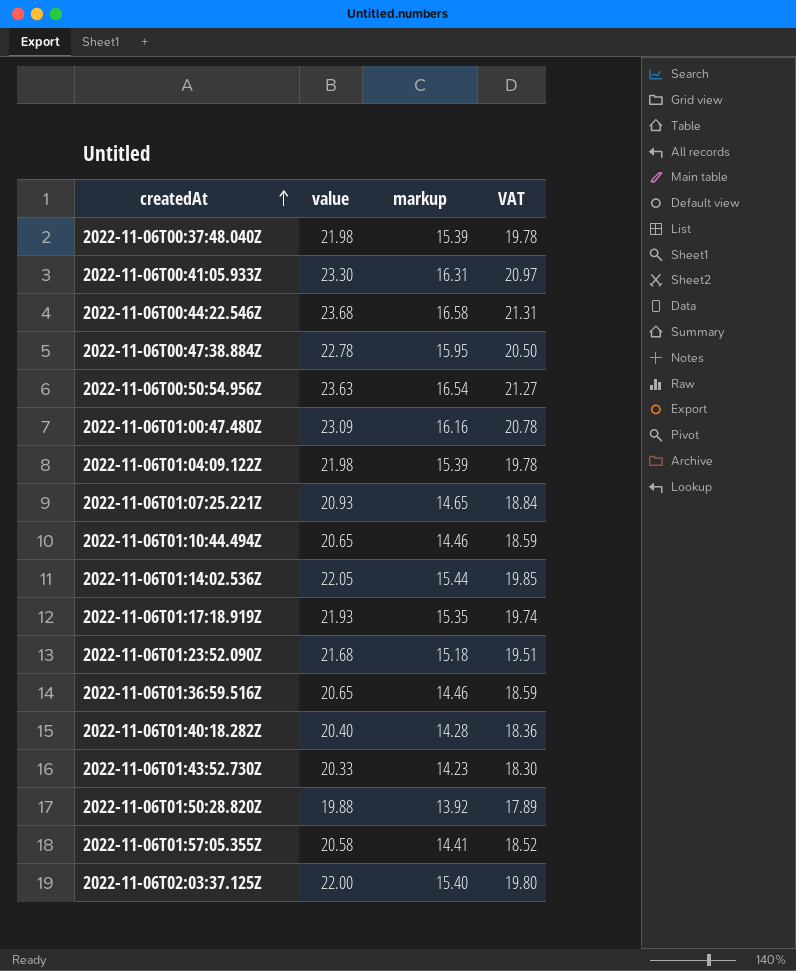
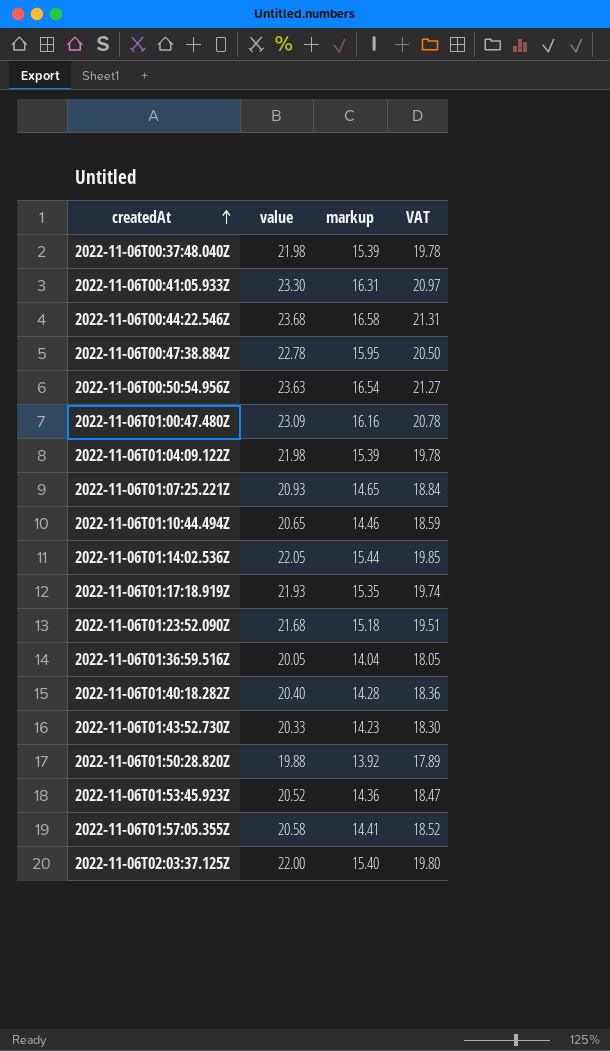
2022-11-06T01:36:59.516Z | value: 20.65 -> 20.05
2022-11-06T01:36:59.516Z | markup: 14.46 -> 14.04
2022-11-06T01:36:59.516Z | VAT: 18.59 -> 18.05
row 2022-11-06T01:53:45.923Z: none -> 20.52 | 14.36 | 18.47

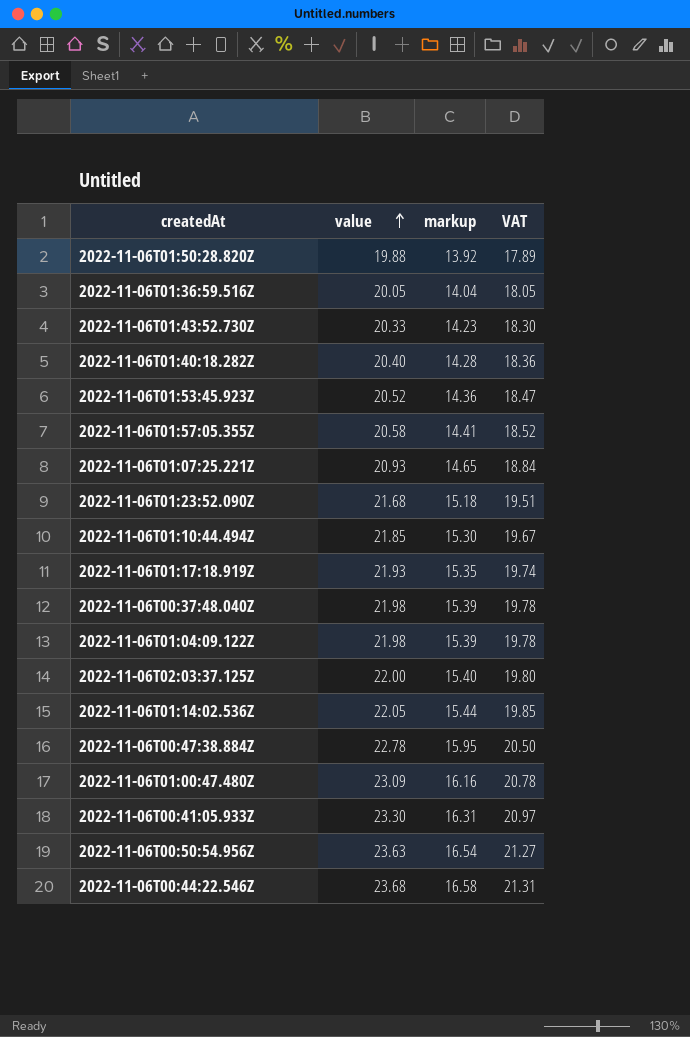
row order: createdAt ascending -> value ascending
2022-11-06T01:10:44.494Z | value: 20.65 -> 21.85
2022-11-06T01:10:44.494Z | markup: 14.46 -> 15.30
2022-11-06T01:10:44.494Z | VAT: 18.59 -> 19.67

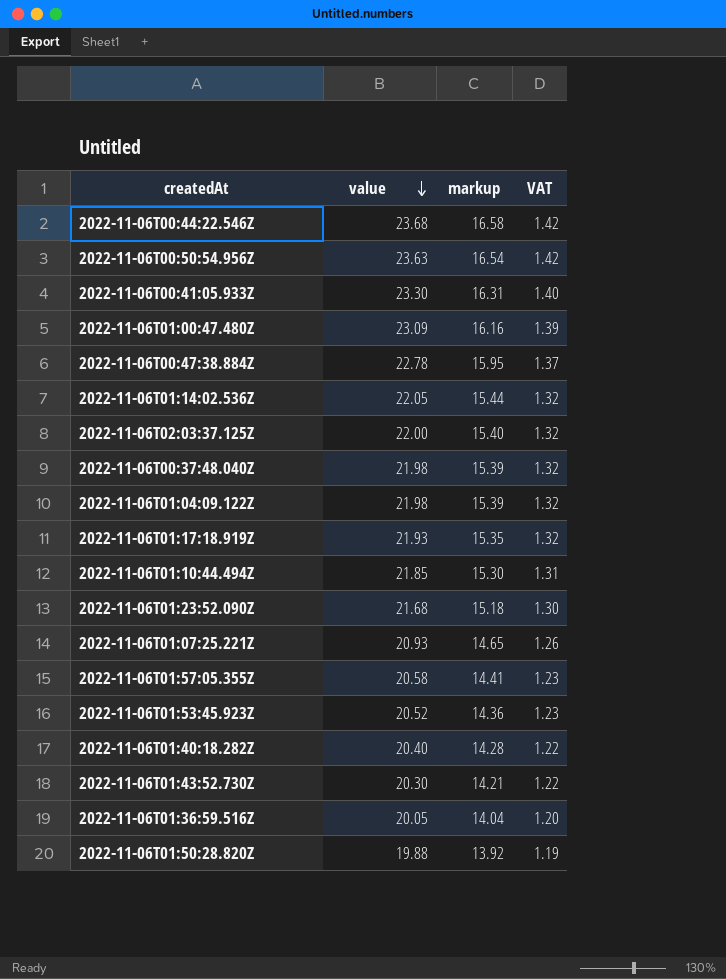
row order: value ascending -> value descending
column VAT | formula: [value] * 0.9 -> [value] * 0.06
2022-11-06T01:43:52.730Z | value: 20.33 -> 20.30
2022-11-06T01:43:52.730Z | markup: 14.23 -> 14.21

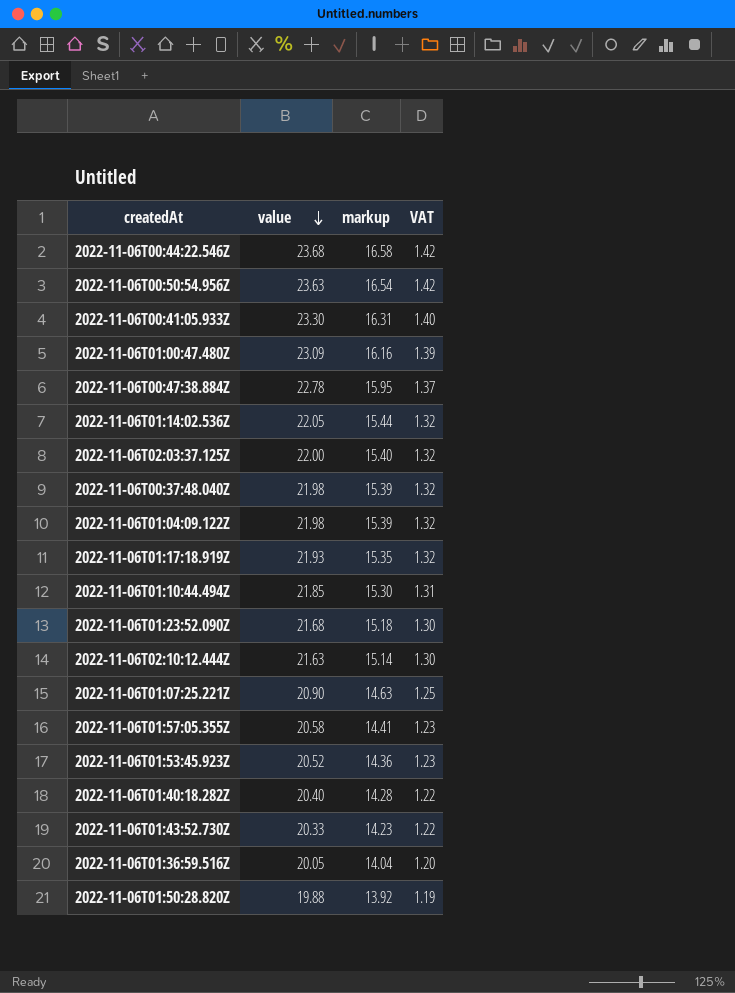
row 2022-11-06T02:10:12.444Z: none -> 21.63 | 15.14 | 1.30
2022-11-06T01:07:25.221Z | value: 20.93 -> 20.90
2022-11-06T01:07:25.221Z | markup: 14.65 -> 14.63
2022-11-06T01:07:25.221Z | VAT: 1.26 -> 1.25
2022-11-06T01:43:52.730Z | value: 20.30 -> 20.33
2022-11-06T01:43:52.730Z | markup: 14.21 -> 14.23

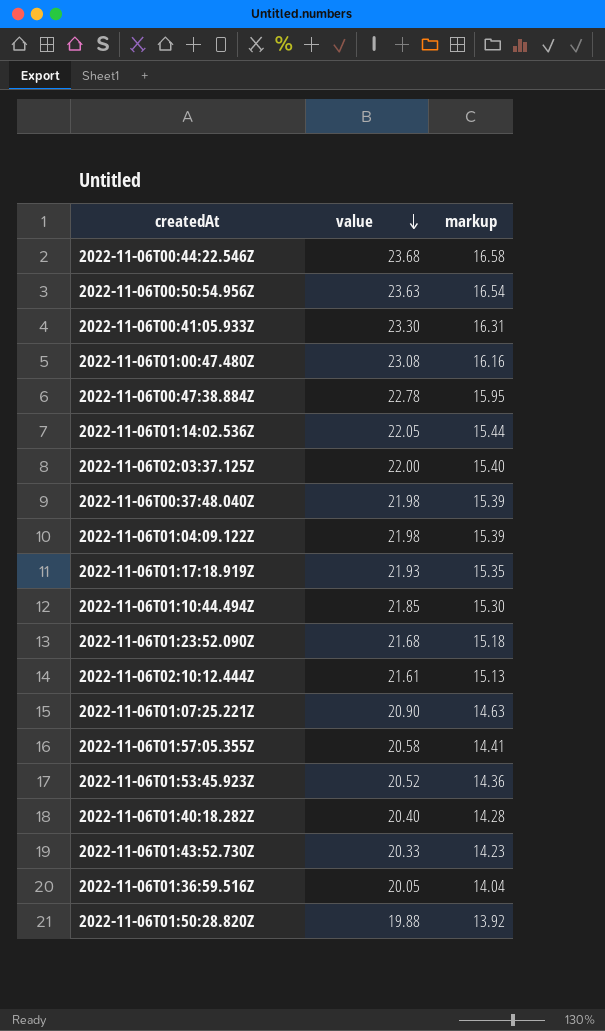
column VAT | formula: [value] * 0.06 -> none
2022-11-06T01:00:47.480Z | value: 23.09 -> 23.08
2022-11-06T02:10:12.444Z | value: 21.63 -> 21.61
2022-11-06T02:10:12.444Z | markup: 15.14 -> 15.13

